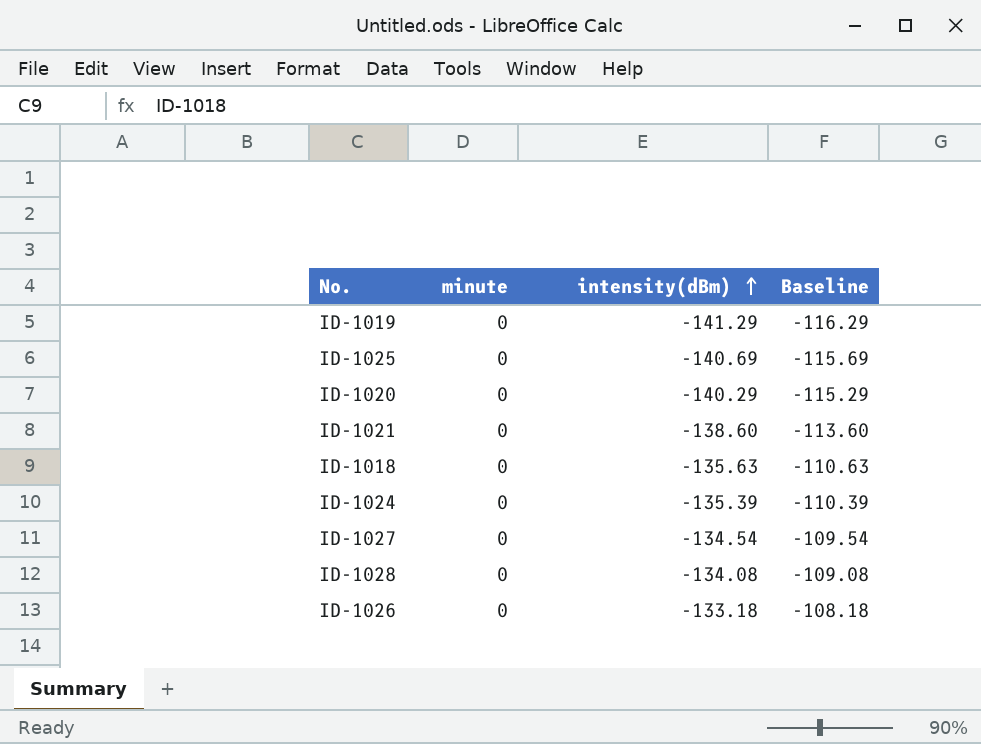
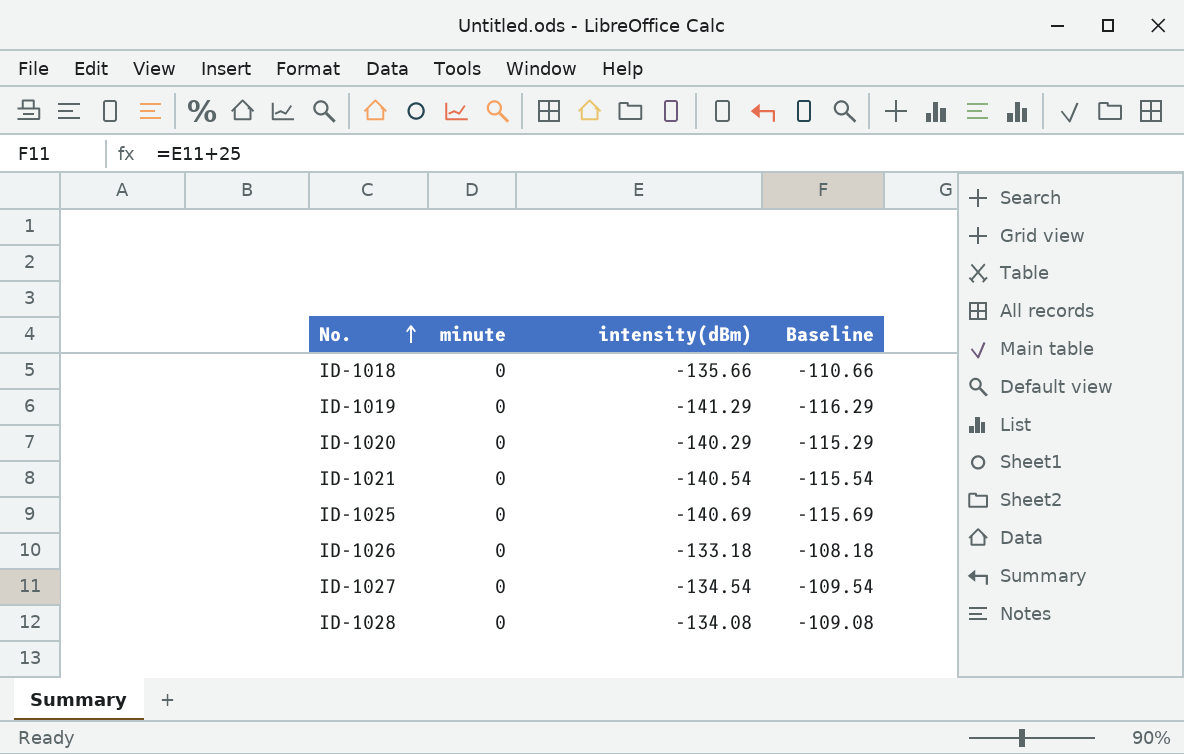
row order: intensity(dBm) ascending -> No. ascending
row ID-1024: 0 | -135.39 | -110.39 -> none
ID-1018 | intensity(dBm): -135.63 -> -135.66
ID-1018 | Baseline: -110.63 -> -110.66
ID-1021 | intensity(dBm): -138.60 -> -140.54
ID-1021 | Baseline: -113.60 -> -115.54

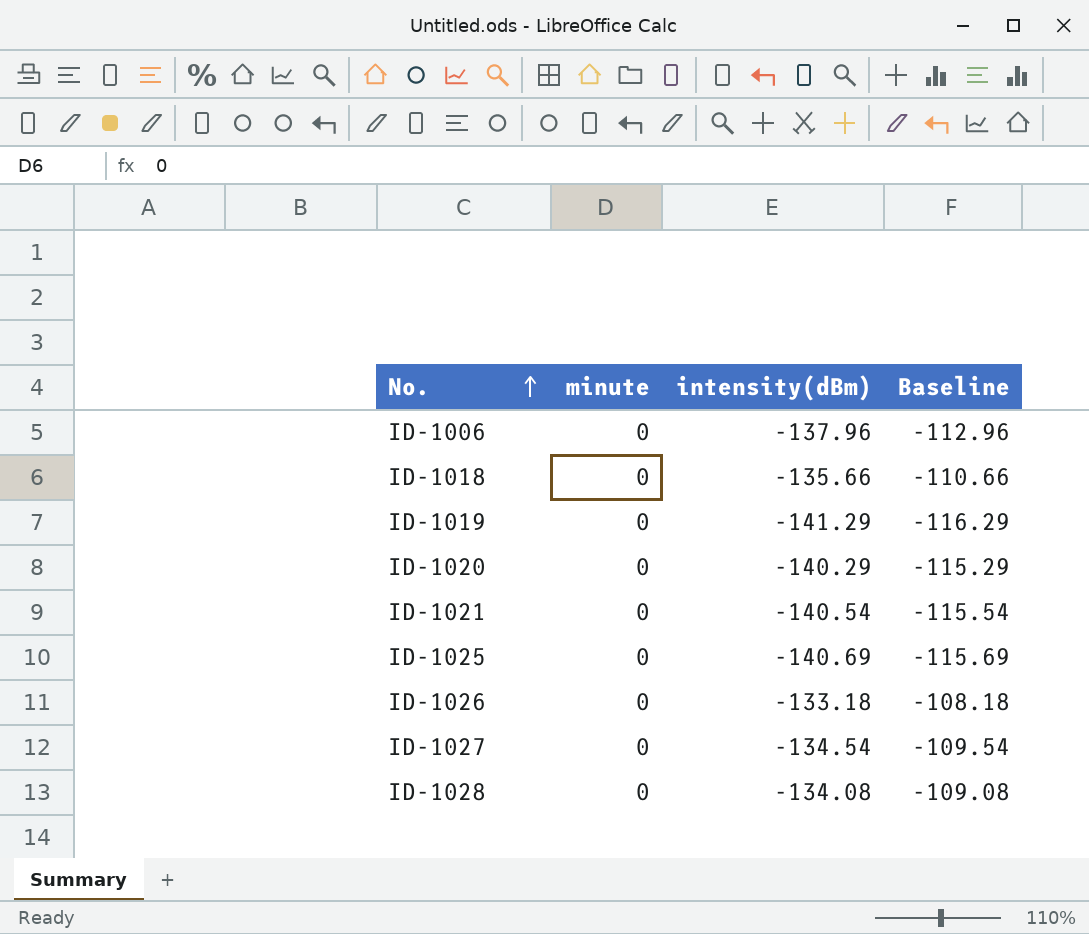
row ID-1006: none -> 0 | -137.96 | -112.96

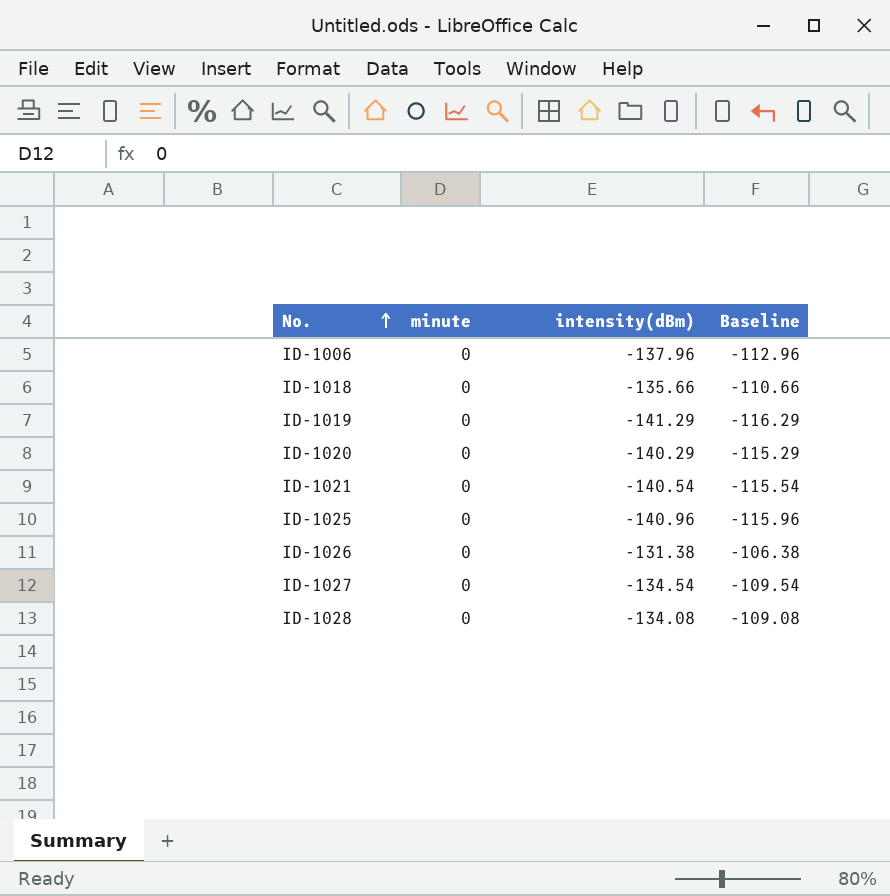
ID-1025 | intensity(dBm): -140.69 -> -140.96
ID-1025 | Baseline: -115.69 -> -115.96
ID-1026 | intensity(dBm): -133.18 -> -131.38
ID-1026 | Baseline: -108.18 -> -106.38

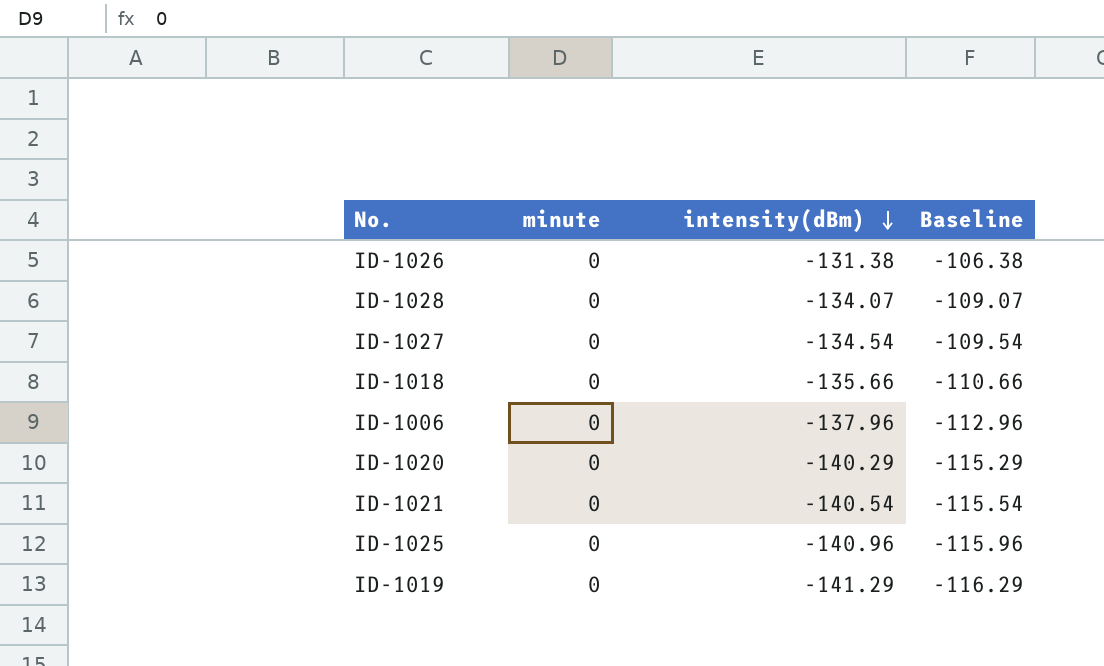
row order: No. ascending -> intensity(dBm) descending
ID-1028 | intensity(dBm): -134.08 -> -134.07
ID-1028 | Baseline: -109.08 -> -109.07

